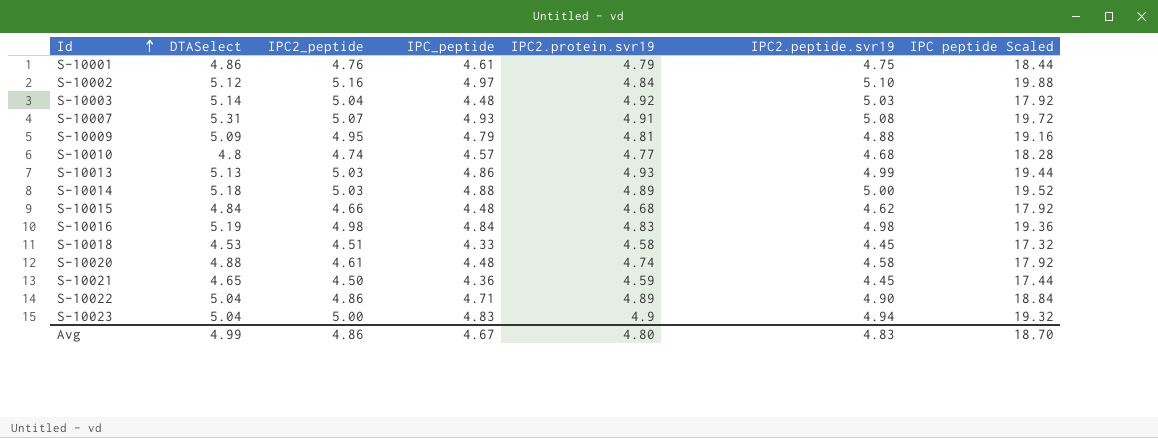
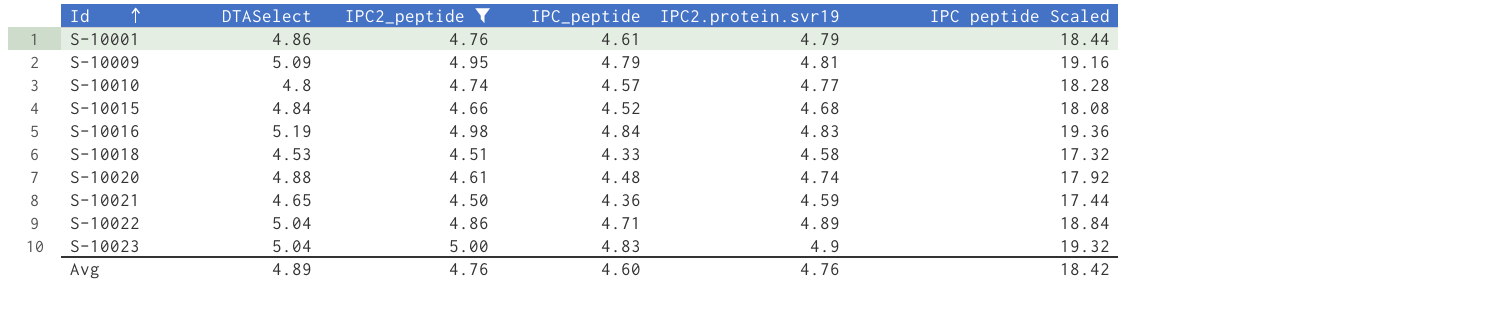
filter: none -> IPC2_peptide <= 5.00
column IPC2.peptide.svr19 | position: 6 -> none
S-10015 | IPC_peptide: 4.48 -> 4.52
S-10015 | IPC peptide Scaled: 17.92 -> 18.08
Avg | DTASelect: 4.99 -> 4.89
Avg | IPC2_peptide: 4.86 -> 4.76
Avg | IPC_peptide: 4.67 -> 4.60
Avg | IPC2.protein.svr19: 4.80 -> 4.76
Avg | IPC peptide Scaled: 18.70 -> 18.42

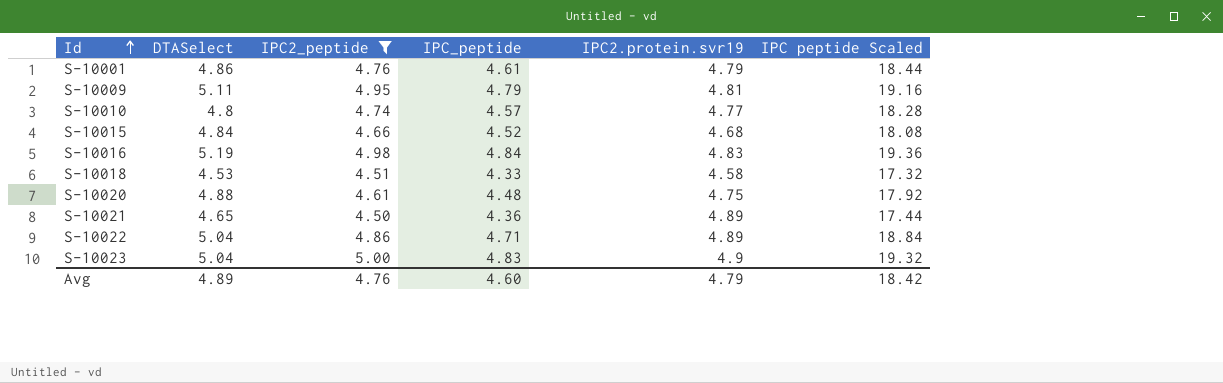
S-10009 | DTASelect: 5.09 -> 5.11
S-10020 | IPC2.protein.svr19: 4.74 -> 4.75
S-10021 | IPC2.protein.svr19: 4.59 -> 4.89
Avg | IPC2.protein.svr19: 4.76 -> 4.79

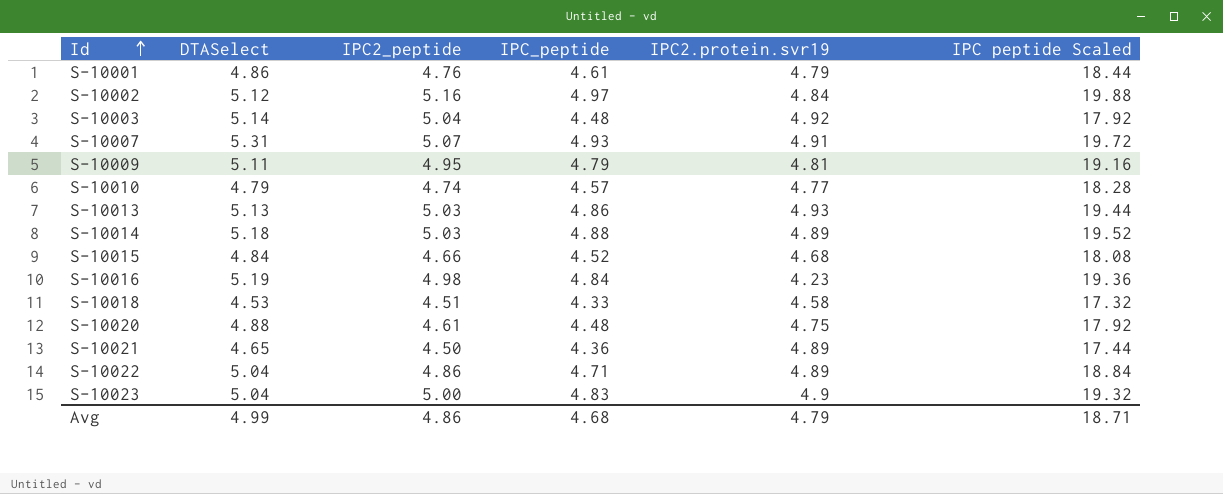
filter: IPC2_peptide <= 5.00 -> none
S-10010 | DTASelect: 4.8 -> 4.79
S-10016 | IPC2.protein.svr19: 4.83 -> 4.23
Avg | DTASelect: 4.89 -> 4.99
Avg | IPC2_peptide: 4.76 -> 4.86
Avg | IPC_peptide: 4.60 -> 4.68
Avg | IPC peptide Scaled: 18.42 -> 18.71

